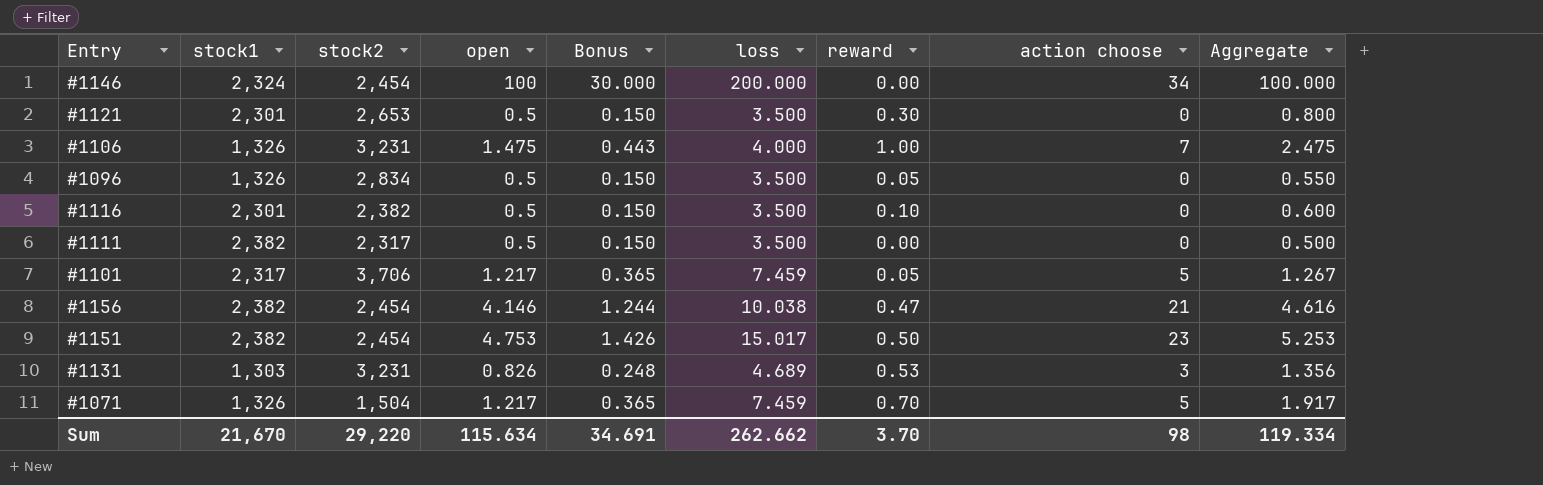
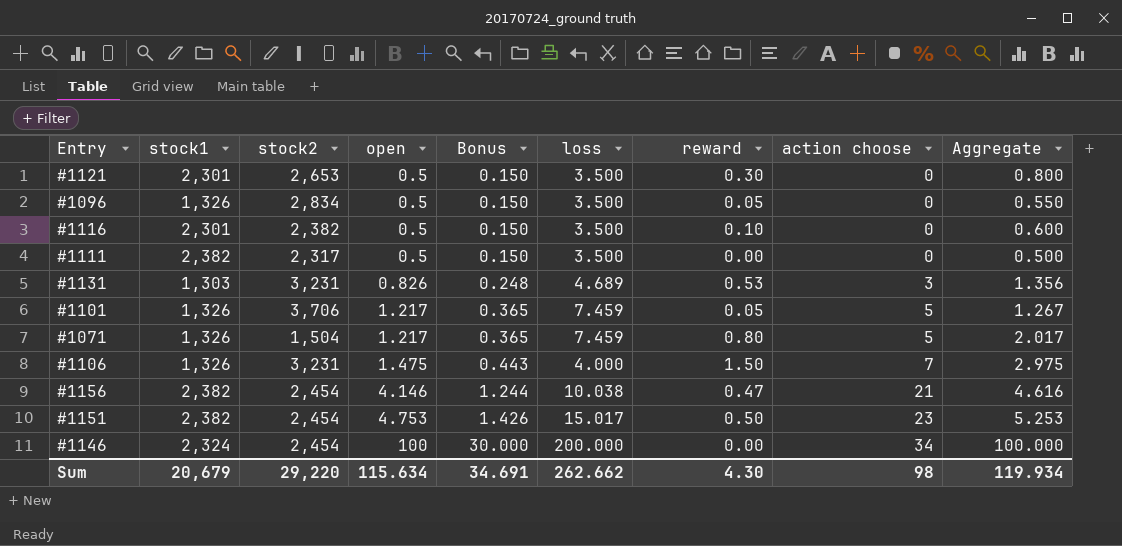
row order: none -> open ascending
#1101 | stock1: 2,317 -> 1,326
#1071 | reward: 0.70 -> 0.80
#1071 | Aggregate: 1.917 -> 2.017
#1106 | reward: 1.00 -> 1.50
#1106 | Aggregate: 2.475 -> 2.975
Sum | stock1: 21,670 -> 20,679
Sum | reward: 3.70 -> 4.30
Sum | Aggregate: 119.334 -> 119.934

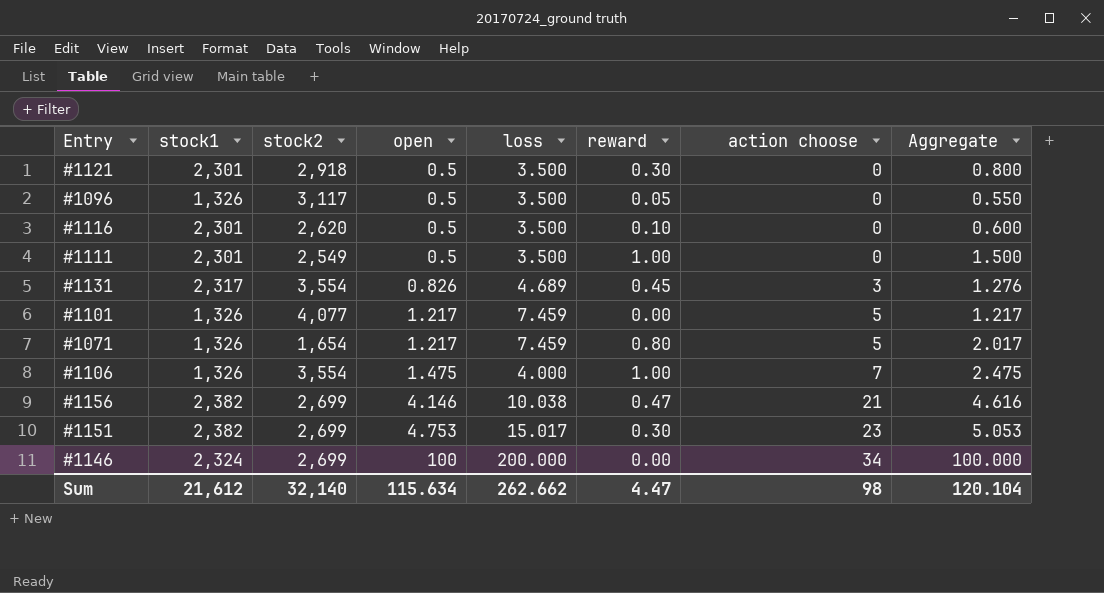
column Bonus | formula: [open] * 0.3 -> none
#1121 | stock2: 2,653 -> 2,918
#1096 | stock2: 2,834 -> 3,117
#1116 | stock2: 2,382 -> 2,620
#1111 | stock1: 2,382 -> 2,301
#1111 | stock2: 2,317 -> 2,549
#1111 | reward: 0.00 -> 1.00
#1111 | Aggregate: 0.500 -> 1.500
#1131 | stock1: 1,303 -> 2,317
#1131 | stock2: 3,231 -> 3,554
#1131 | reward: 0.53 -> 0.45
#1131 | Aggregate: 1.356 -> 1.276
#1101 | stock2: 3,706 -> 4,077
#1101 | reward: 0.05 -> 0.00
#1101 | Aggregate: 1.267 -> 1.217
#1071 | stock2: 1,504 -> 1,654
#1106 | stock2: 3,231 -> 3,554
#1106 | reward: 1.50 -> 1.00
#1106 | Aggregate: 2.975 -> 2.475
#1156 | stock2: 2,454 -> 2,699
#1151 | stock2: 2,454 -> 2,699
#1151 | reward: 0.50 -> 0.30
#1151 | Aggregate: 5.253 -> 5.053
#1146 | stock2: 2,454 -> 2,699
Sum | stock1: 20,679 -> 21,612
Sum | stock2: 29,220 -> 32,140
Sum | reward: 4.30 -> 4.47
Sum | Aggregate: 119.934 -> 120.104

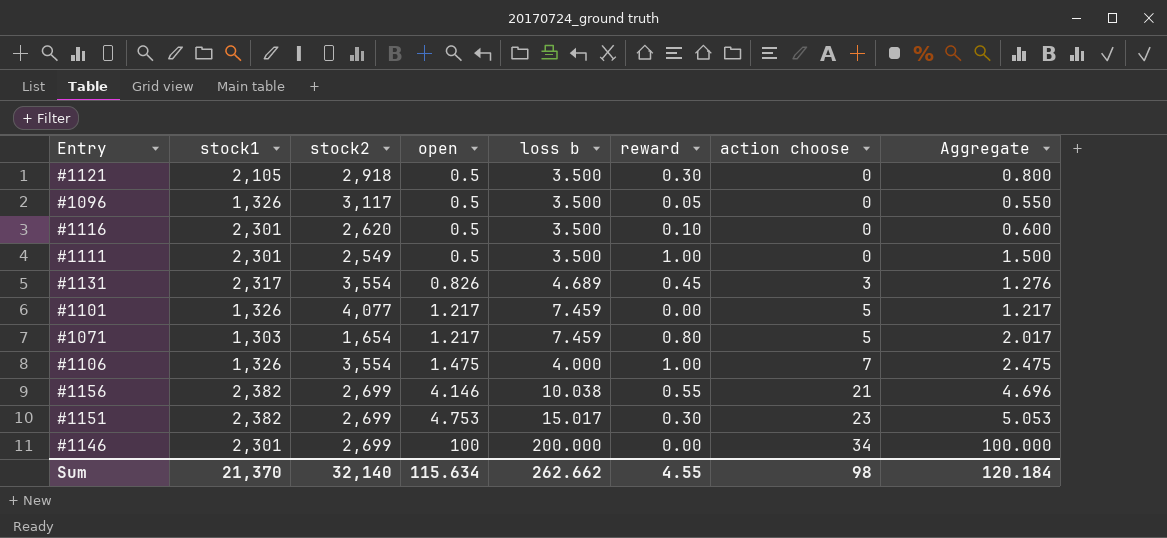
column name: loss -> loss b
#1121 | stock1: 2,301 -> 2,105
#1071 | stock1: 1,326 -> 1,303
#1156 | reward: 0.47 -> 0.55
#1156 | Aggregate: 4.616 -> 4.696
#1146 | stock1: 2,324 -> 2,301
Sum | stock1: 21,612 -> 21,370
Sum | reward: 4.47 -> 4.55
Sum | Aggregate: 120.104 -> 120.184

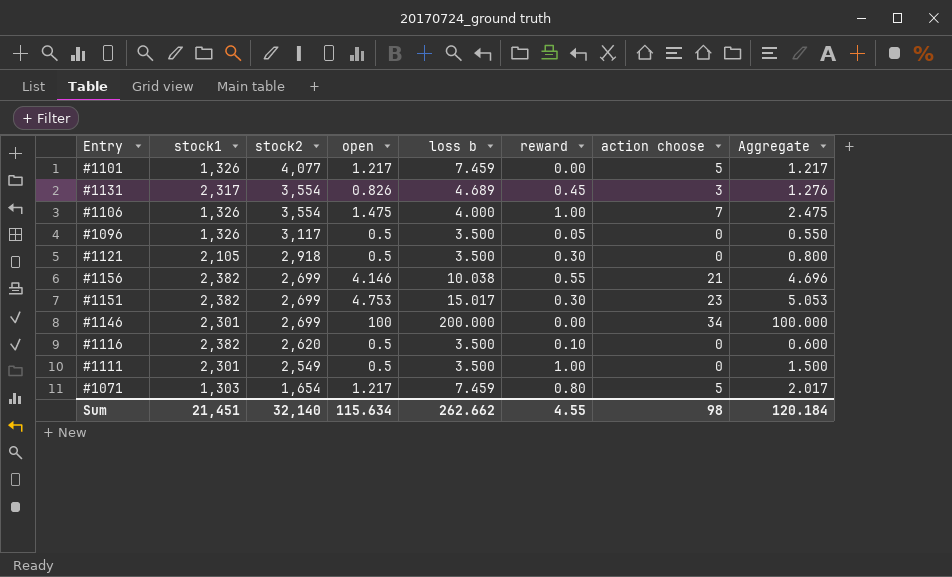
row order: open ascending -> stock2 descending
#1116 | stock1: 2,301 -> 2,382
Sum | stock1: 21,370 -> 21,451

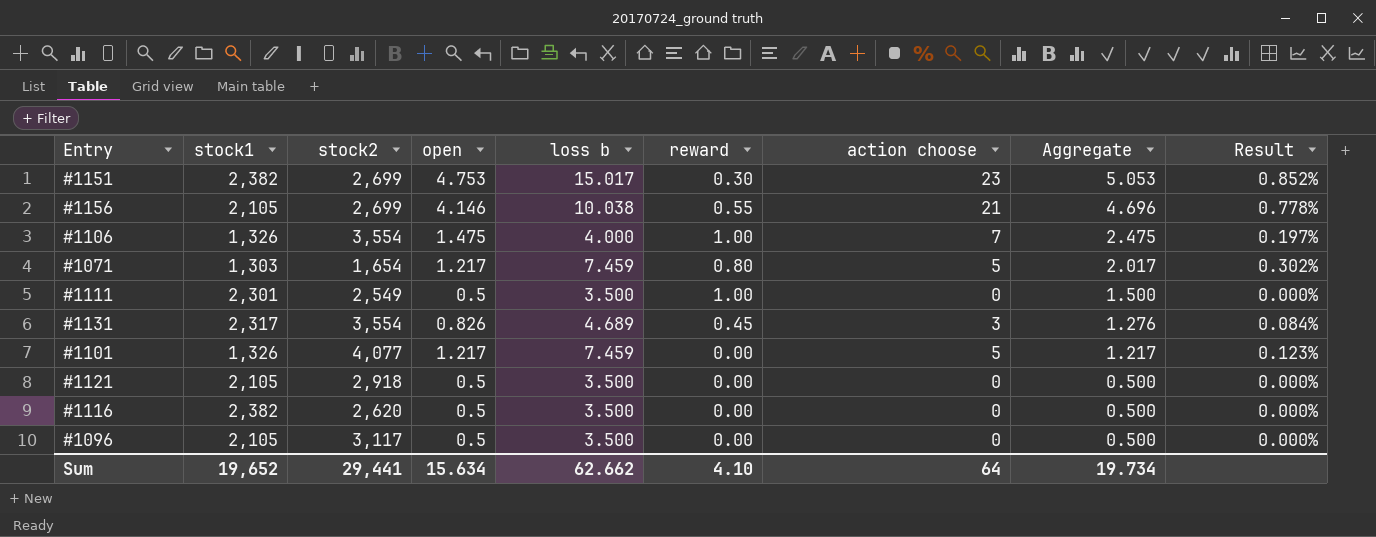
row order: stock2 descending -> Aggregate descending
column Result | formula: none -> [action choose] / [stock2]
row #1146: 2,301 | 2,699 | 100 | 200.000 | 0.00 | 34 | 100.000 -> none
#1156 | stock1: 2,382 -> 2,105
#1121 | reward: 0.30 -> 0.00
#1121 | Aggregate: 0.800 -> 0.500
#1116 | reward: 0.10 -> 0.00
#1116 | Aggregate: 0.600 -> 0.500
#1096 | stock1: 1,326 -> 2,105
#1096 | reward: 0.05 -> 0.00
#1096 | Aggregate: 0.550 -> 0.500
Sum | stock1: 21,451 -> 19,652
Sum | stock2: 32,140 -> 29,441
Sum | open: 115.634 -> 15.634
Sum | loss b: 262.662 -> 62.662
Sum | reward: 4.55 -> 4.10
Sum | action choose: 98 -> 64
Sum | Aggregate: 120.184 -> 19.734

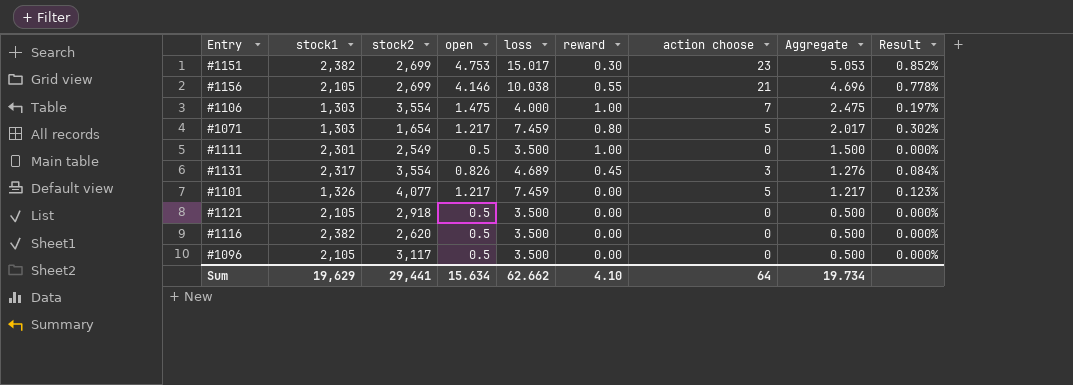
column name: loss b -> loss
#1106 | stock1: 1,326 -> 1,303
Sum | stock1: 19,652 -> 19,629

